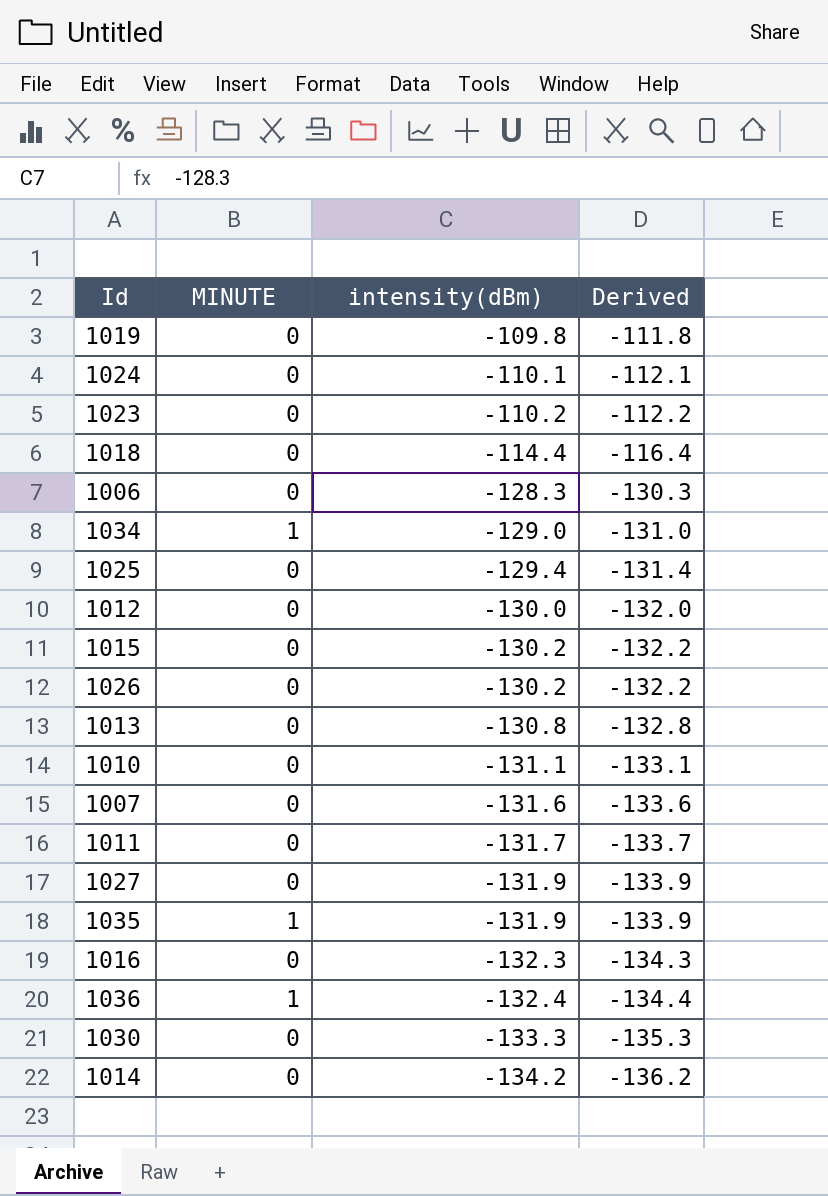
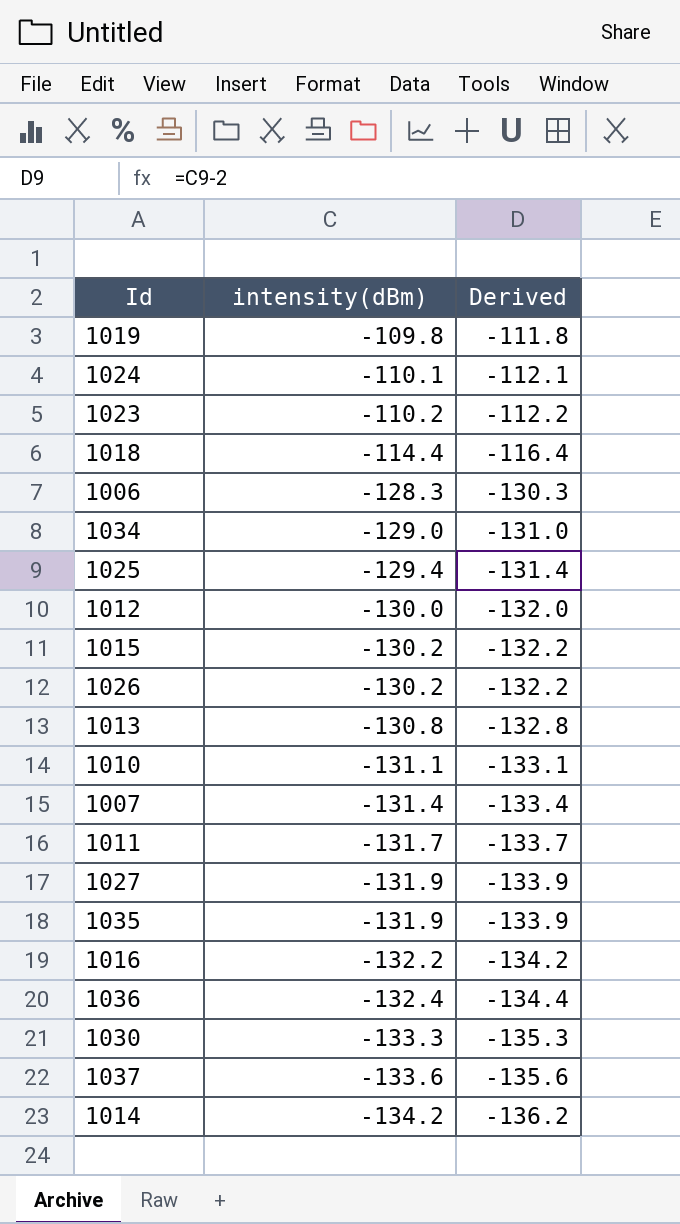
column MINUTE | position: 2 -> none
1007 | intensity(dBm): -131.6 -> -131.4
1007 | Derived: -133.6 -> -133.4
1016 | intensity(dBm): -132.3 -> -132.2
1016 | Derived: -134.3 -> -134.2
row 1037: none -> -133.6 | -135.6

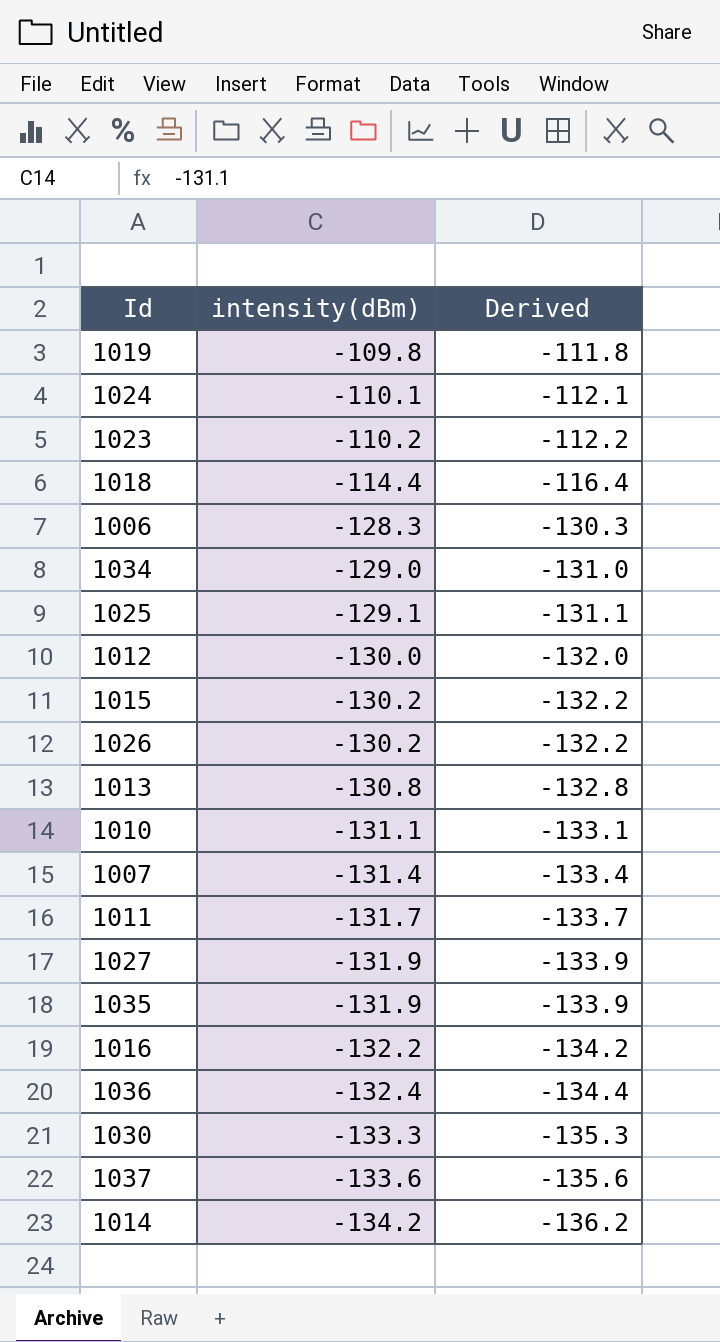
1025 | intensity(dBm): -129.4 -> -129.1
1025 | Derived: -131.4 -> -131.1

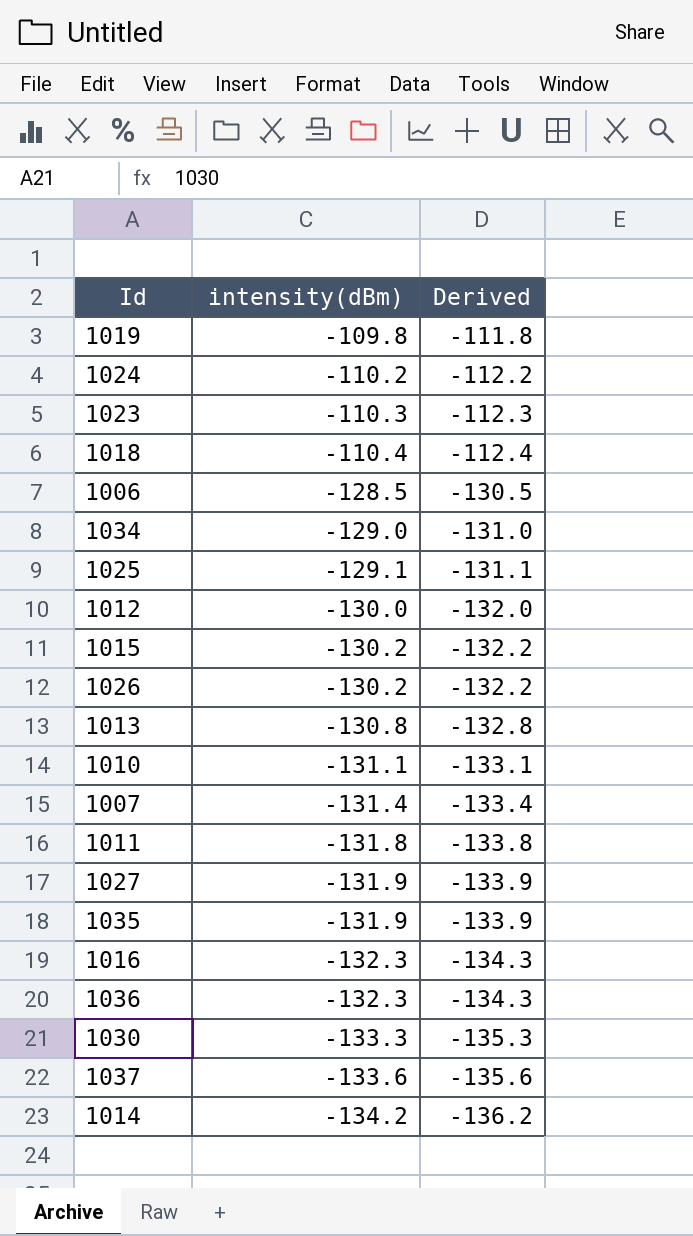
1024 | intensity(dBm): -110.1 -> -110.2
1024 | Derived: -112.1 -> -112.2
1023 | intensity(dBm): -110.2 -> -110.3
1023 | Derived: -112.2 -> -112.3
1018 | intensity(dBm): -114.4 -> -110.4
1018 | Derived: -116.4 -> -112.4
1006 | intensity(dBm): -128.3 -> -128.5
1006 | Derived: -130.3 -> -130.5
1011 | intensity(dBm): -131.7 -> -131.8
1011 | Derived: -133.7 -> -133.8
1016 | intensity(dBm): -132.2 -> -132.3
1016 | Derived: -134.2 -> -134.3
1036 | intensity(dBm): -132.4 -> -132.3
1036 | Derived: -134.4 -> -134.3

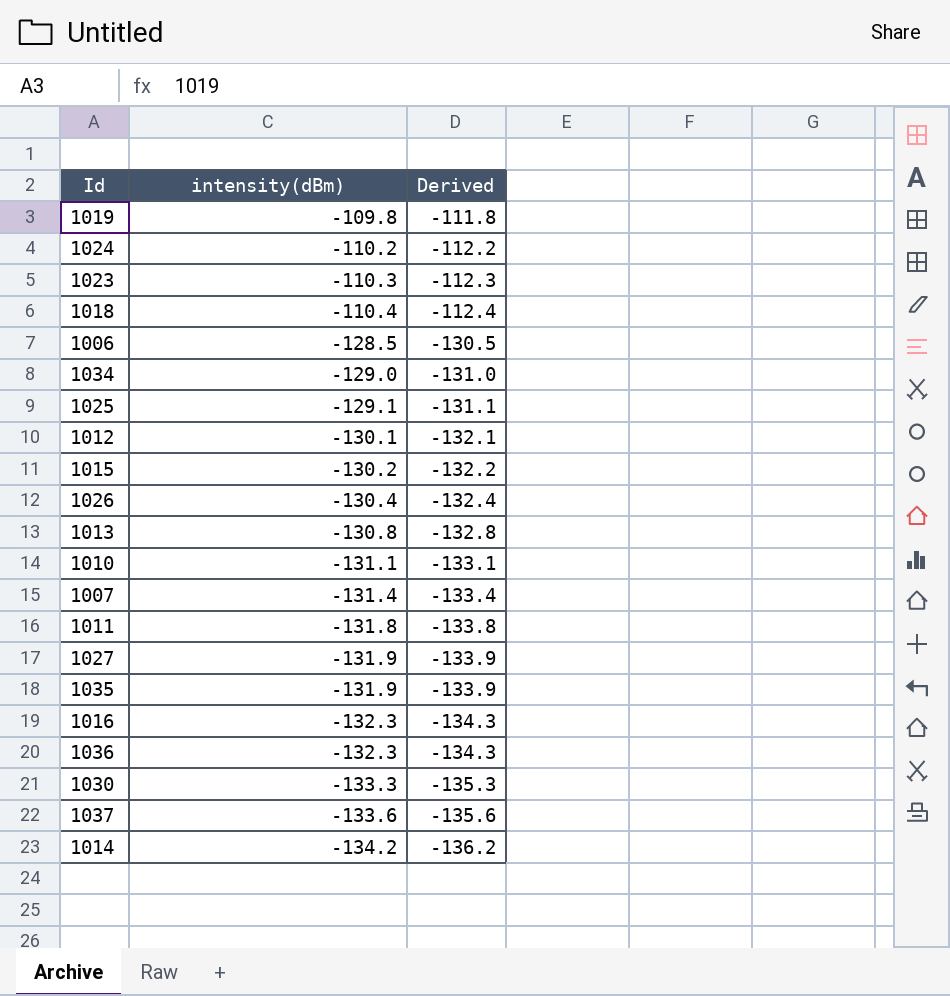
1012 | intensity(dBm): -130.0 -> -130.1
1012 | Derived: -132.0 -> -132.1
1026 | intensity(dBm): -130.2 -> -130.4
1026 | Derived: -132.2 -> -132.4

